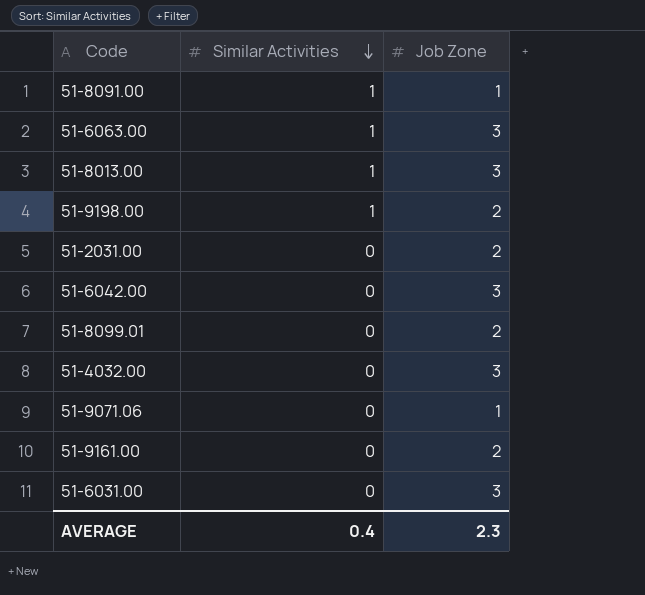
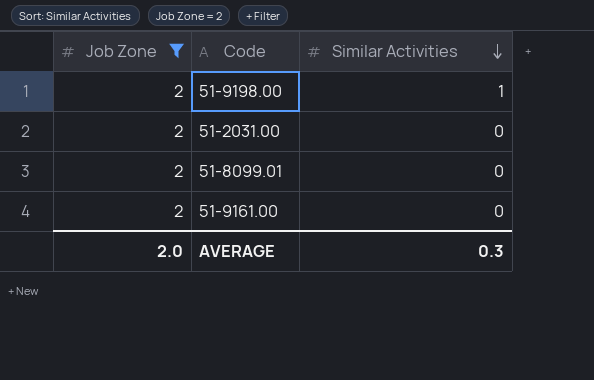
filter: none -> Job Zone = 2
column Job Zone | position: 3 -> 1
AVERAGE | Job Zone: 2.3 -> 2.0
AVERAGE | Similar Activities: 0.4 -> 0.3

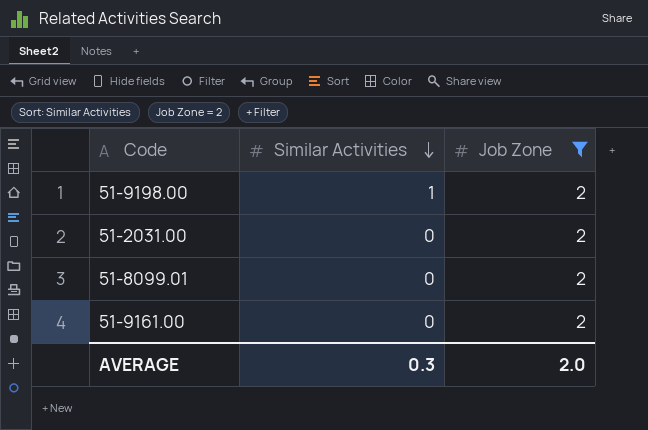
column Job Zone | position: 1 -> 3

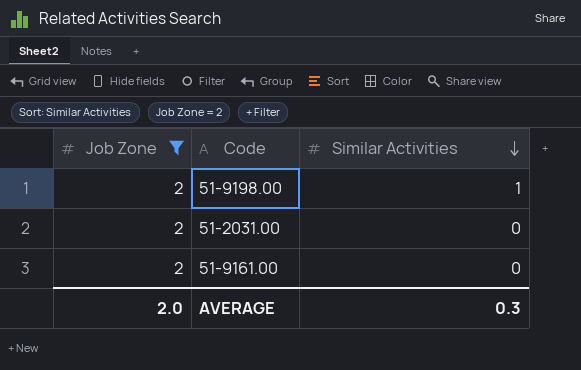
column Job Zone | position: 3 -> 1
row 51-8099.01: 0 | 2 -> none

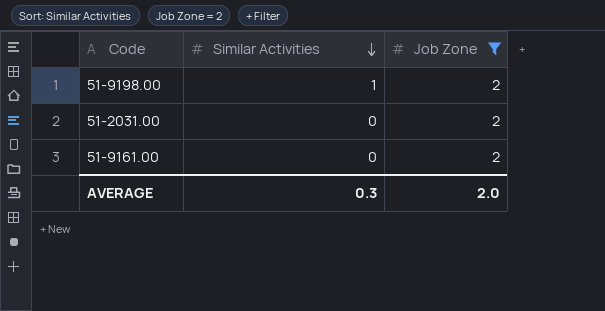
column Job Zone | position: 1 -> 3

